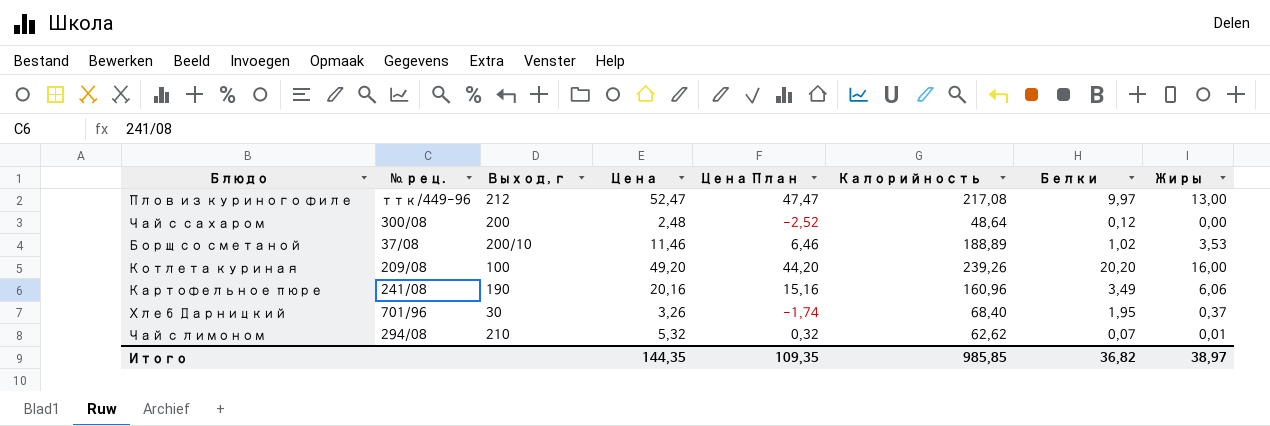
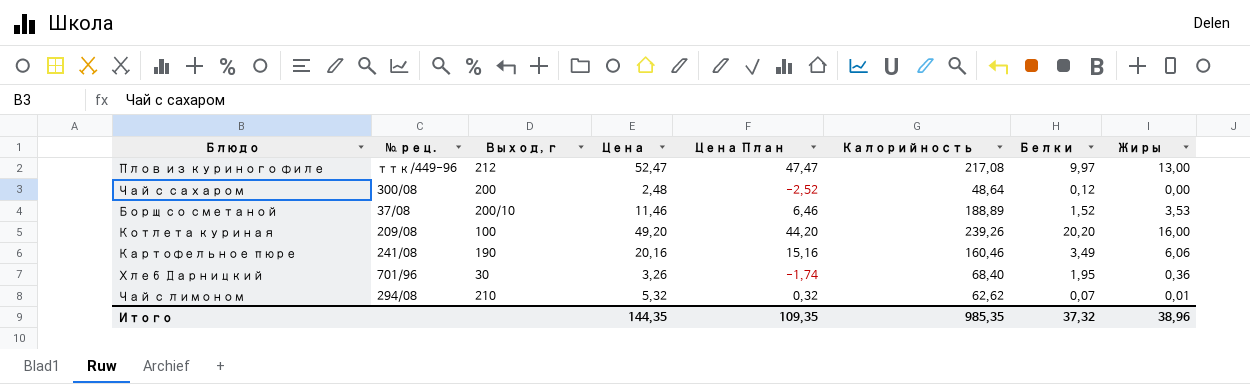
Борщ со сметаной | Белки: 1,02 -> 1,52
Картофельное пюре | Калорийность: 160,96 -> 160,46
Хлеб Дарницкий | Жиры: 0,37 -> 0,36
Итого | Калорийность: 985,85 -> 985,35
Итого | Белки: 36,82 -> 37,32
Итого | Жиры: 38,97 -> 38,96

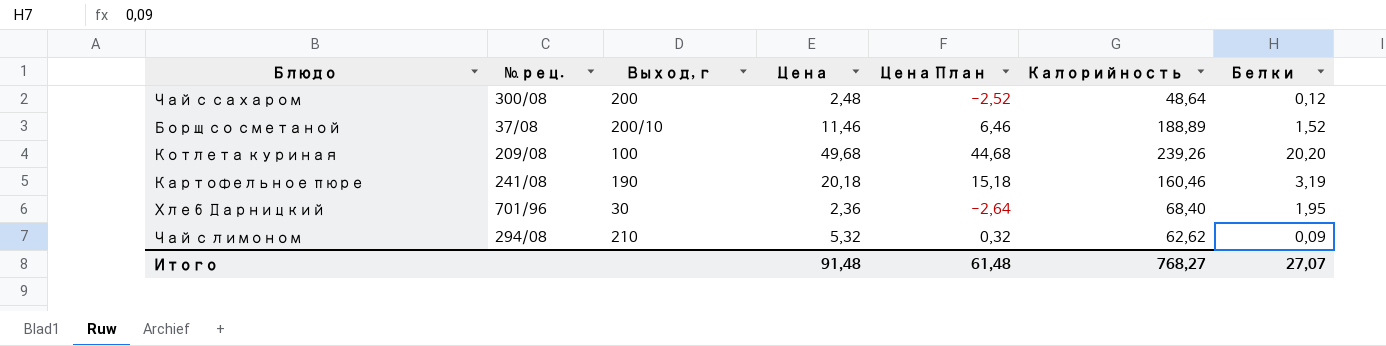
column Жиры | position: 8 -> none
row Плов из куриного филе: ттк/449-96 | 212 | 52,47 | 47,47 | 217,08 | 9,97 | 13,00 -> none
Котлета куриная | Цена: 49,20 -> 49,68
Котлета куриная | Цена План: 44,20 -> 44,68
Картофельное пюре | Цена: 20,16 -> 20,18
Картофельное пюре | Цена План: 15,16 -> 15,18
Картофельное пюре | Белки: 3,49 -> 3,19
Хлеб Дарницкий | Цена: 3,26 -> 2,36
Хлеб Дарницкий | Цена План: -1,74 -> -2,64
Чай с лимоном | Белки: 0,07 -> 0,09
Итого | Цена: 144,35 -> 91,48
Итого | Цена План: 109,35 -> 61,48
Итого | Калорийность: 985,35 -> 768,27
Итого | Белки: 37,32 -> 27,07

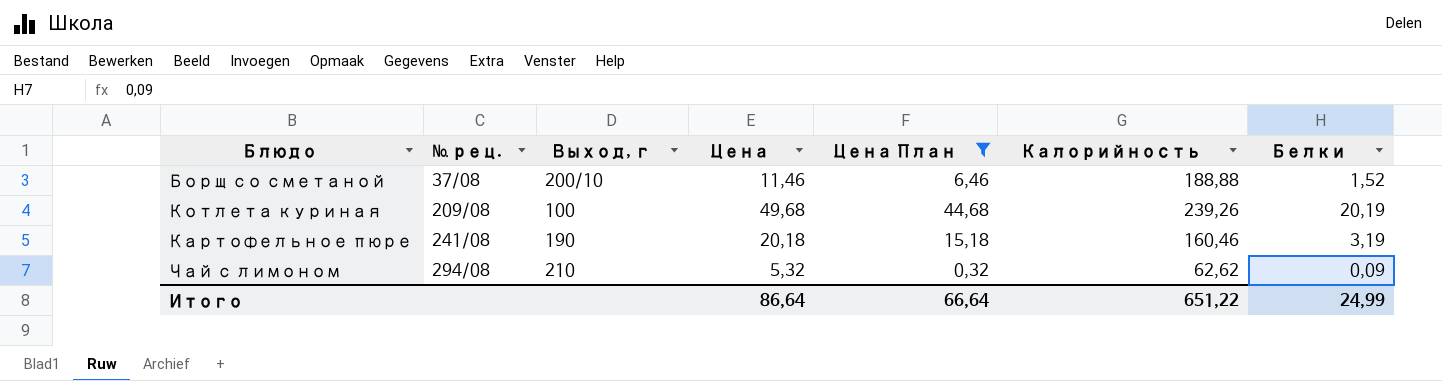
filter: none -> Цена План >= 0,32
Борщ со сметаной | Калорийность: 188,89 -> 188,88
Котлета куриная | Белки: 20,20 -> 20,19
Итого | Цена: 91,48 -> 86,64
Итого | Цена План: 61,48 -> 66,64
Итого | Калорийность: 768,27 -> 651,22
Итого | Белки: 27,07 -> 24,99

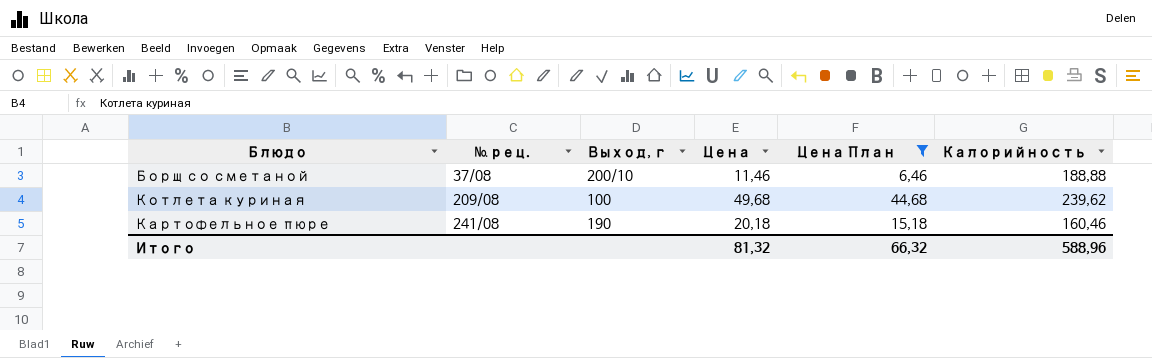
column Белки | position: 7 -> none
row Чай с лимоном: 294/08 | 210 | 5,32 | 0,32 | 62,62 | 0,09 -> none
Котлета куриная | Калорийность: 239,26 -> 239,62
Итого | Цена: 86,64 -> 81,32
Итого | Цена План: 66,64 -> 66,32
Итого | Калорийность: 651,22 -> 588,96

